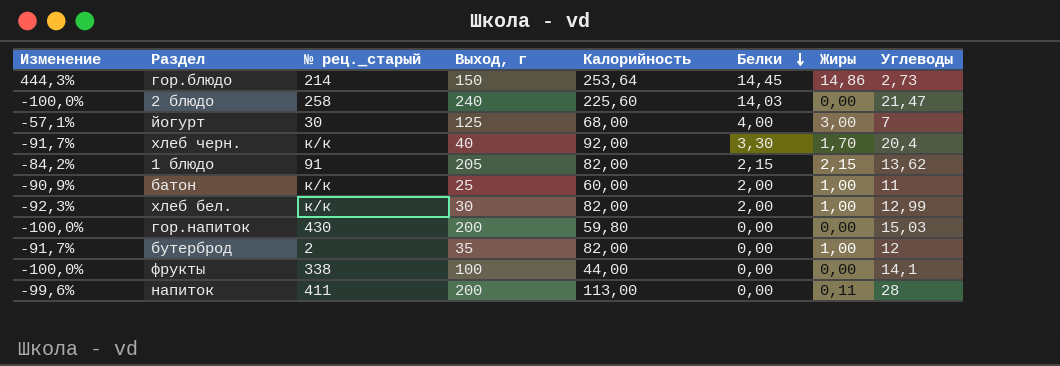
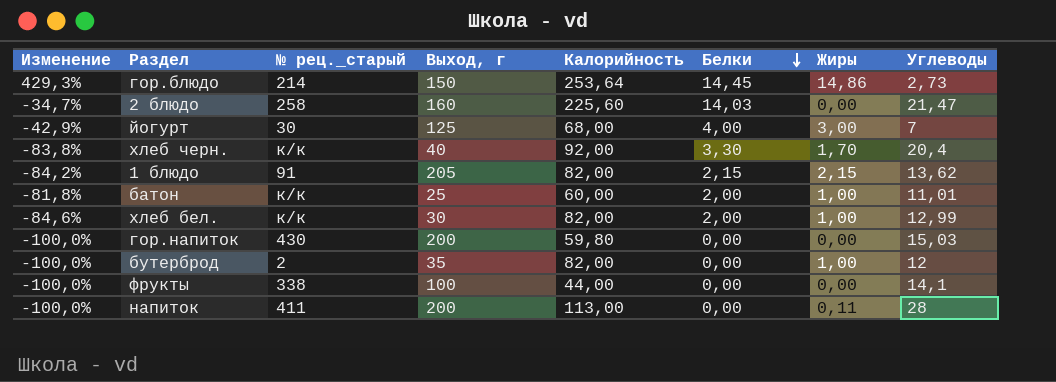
column Изменение | formula: ([Жиры] - [Углеводы]) / [Углеводы] -> ([Белки] - [Углеводы]) / [Углеводы]
2 блюдо | Выход, г: 240 -> 160
батон | Углеводы: 11 -> 11,01

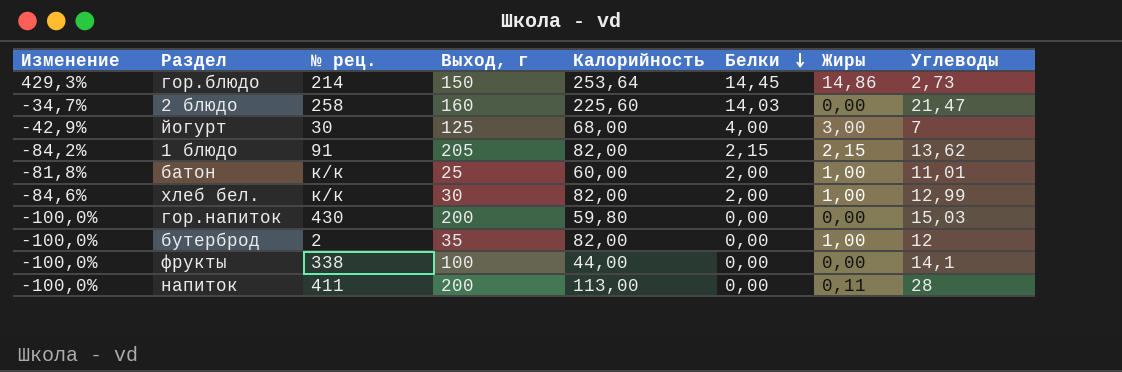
column name: № рец._старый -> № рец.
row хлеб черн.: -83,8% | к/к | 40 | 92,00 | 3,30 | 1,70 | 20,4 -> none

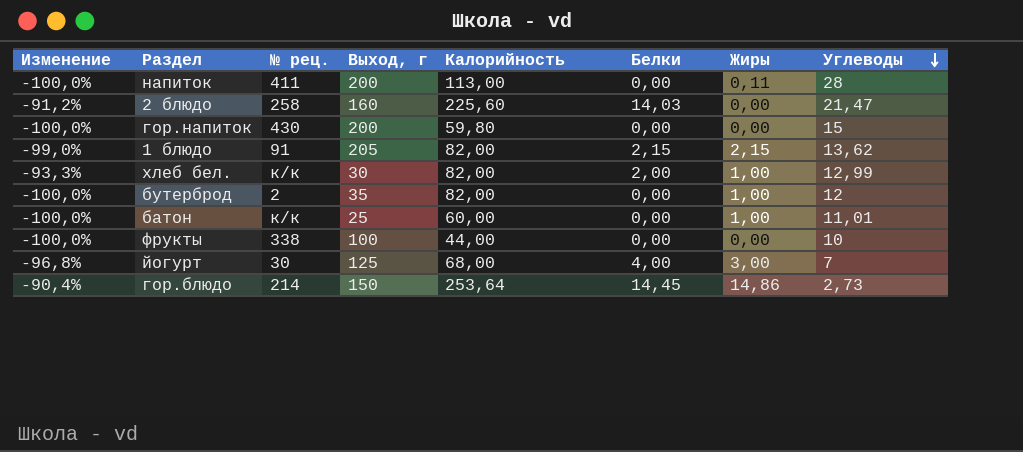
row order: Белки descending -> Углеводы descending
column Изменение | formula: ([Белки] - [Углеводы]) / [Углеводы] -> ([Белки] - [Выход, г]) / [Выход, г]
гор.напиток | Углеводы: 15,03 -> 15
батон | Белки: 2,00 -> 0,00
фрукты | Углеводы: 14,1 -> 10

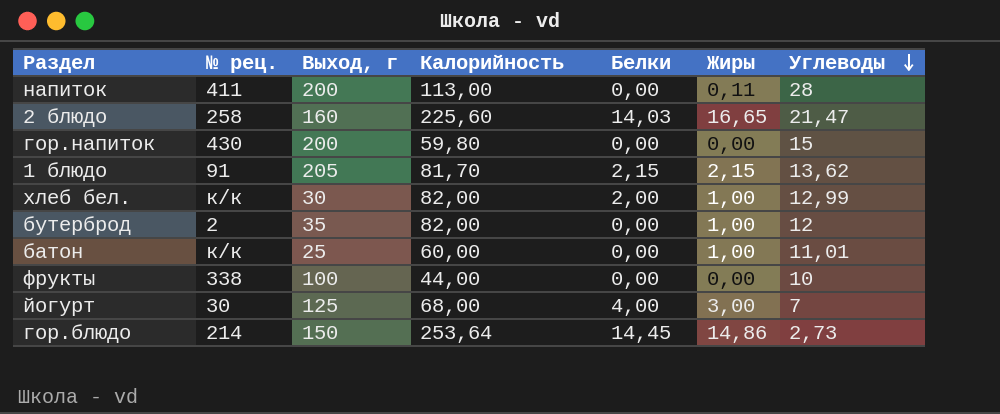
column Изменение | formula: ([Белки] - [Выход, г]) / [Выход, г] -> none
2 блюдо | Жиры: 0,00 -> 16,65
1 блюдо | Калорийность: 82,00 -> 81,70

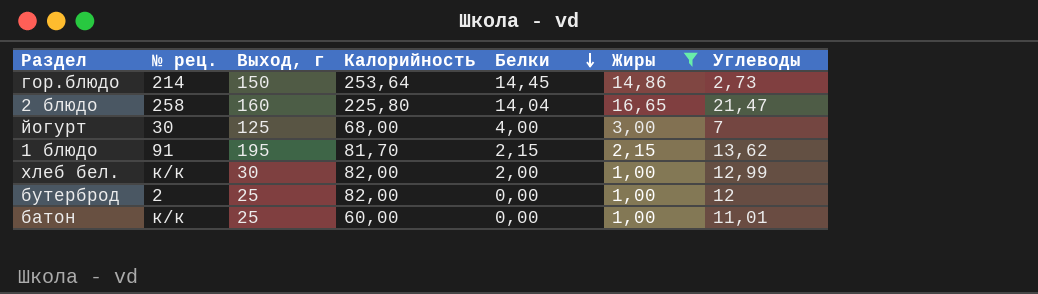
filter: none -> Жиры >= 1,00
row order: Углеводы descending -> Белки descending
2 блюдо | Калорийность: 225,60 -> 225,80
2 блюдо | Белки: 14,03 -> 14,04
1 блюдо | Выход, г: 205 -> 195
бутерброд | Выход, г: 35 -> 25

